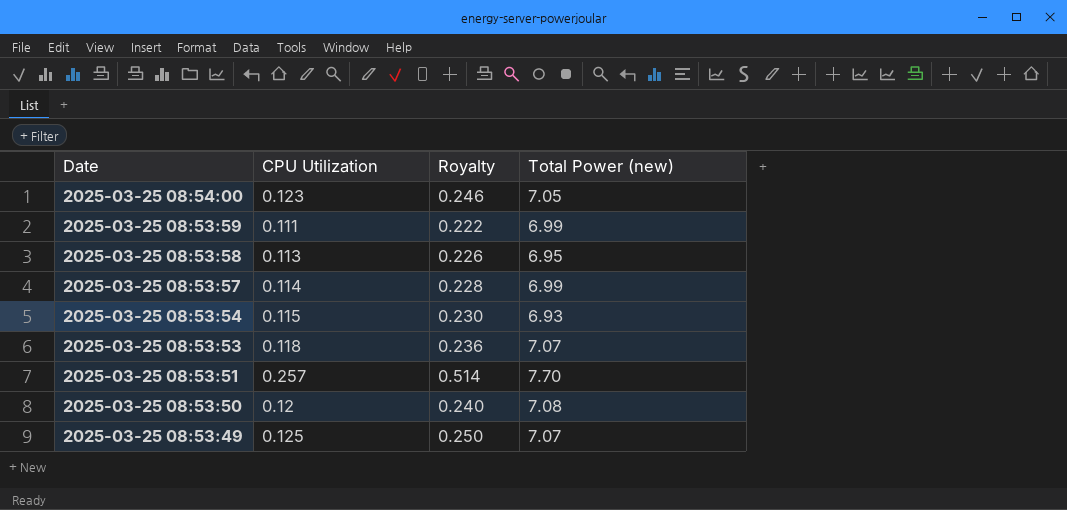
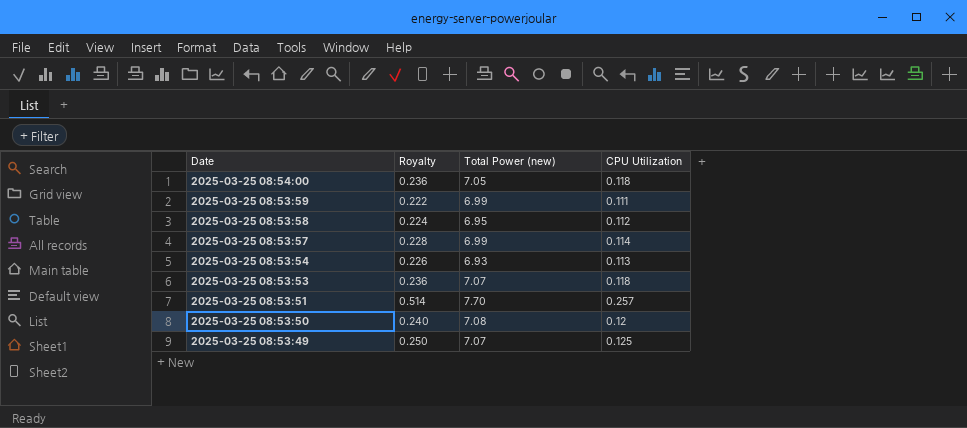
column CPU Utilization | position: 2 -> 4
2025-03-25 08:54:00 | Royalty: 0.246 -> 0.236
2025-03-25 08:54:00 | CPU Utilization: 0.123 -> 0.118
2025-03-25 08:53:58 | Royalty: 0.226 -> 0.224
2025-03-25 08:53:58 | CPU Utilization: 0.113 -> 0.112
2025-03-25 08:53:54 | Royalty: 0.230 -> 0.226
2025-03-25 08:53:54 | CPU Utilization: 0.115 -> 0.113

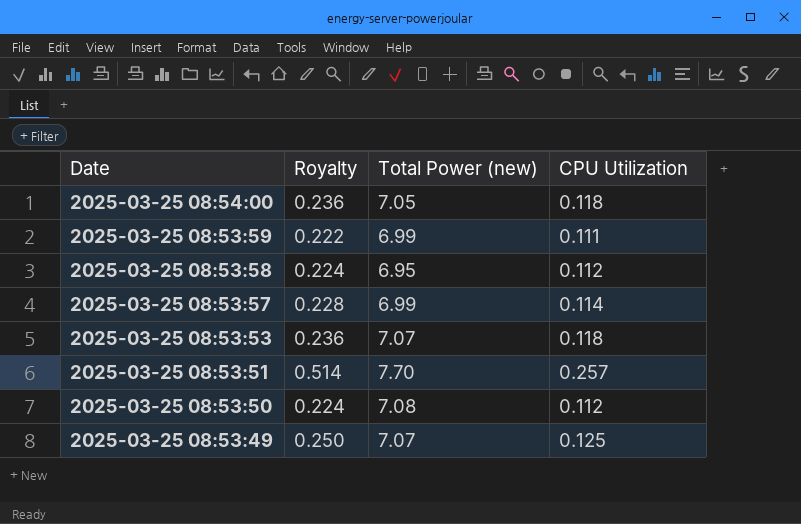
row 2025-03-25 08:53:54: 0.226 | 6.93 | 0.113 -> none
2025-03-25 08:53:50 | Royalty: 0.240 -> 0.224
2025-03-25 08:53:50 | CPU Utilization: 0.12 -> 0.112

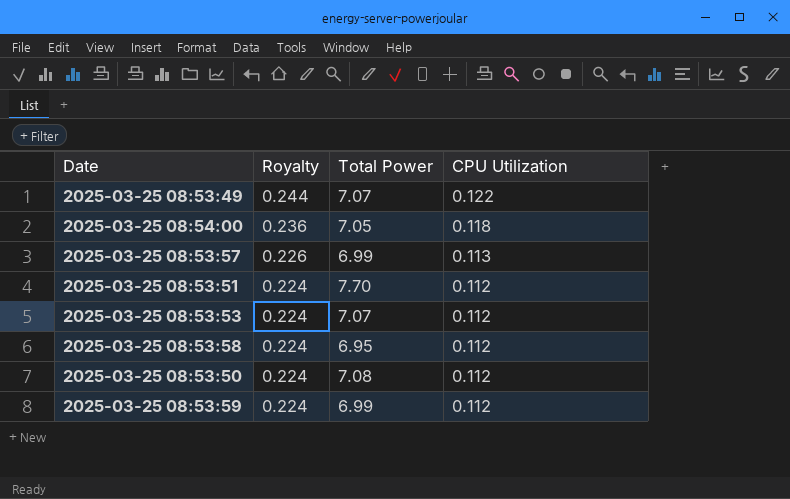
row order: Date descending -> Royalty descending
column name: Total Power (new) -> Total Power
2025-03-25 08:53:49 | Royalty: 0.250 -> 0.244
2025-03-25 08:53:49 | CPU Utilization: 0.125 -> 0.122
2025-03-25 08:53:57 | Royalty: 0.228 -> 0.226
2025-03-25 08:53:57 | CPU Utilization: 0.114 -> 0.113
2025-03-25 08:53:51 | Royalty: 0.514 -> 0.224
2025-03-25 08:53:51 | CPU Utilization: 0.257 -> 0.112
2025-03-25 08:53:53 | Royalty: 0.236 -> 0.224
2025-03-25 08:53:53 | CPU Utilization: 0.118 -> 0.112
2025-03-25 08:53:59 | Royalty: 0.222 -> 0.224
2025-03-25 08:53:59 | CPU Utilization: 0.111 -> 0.112

